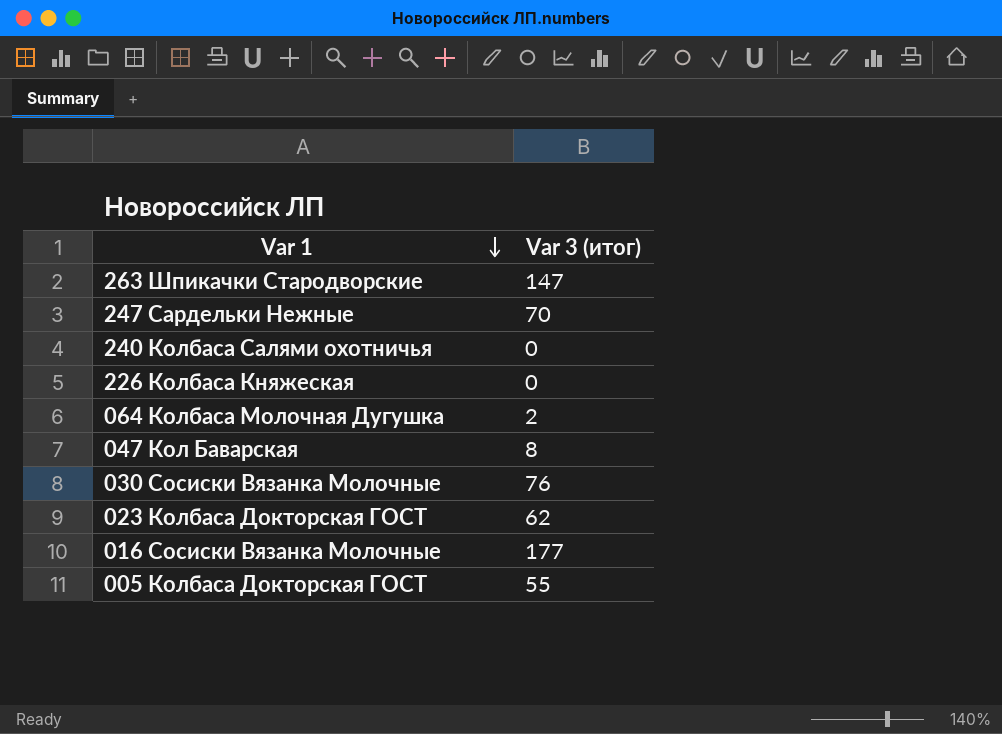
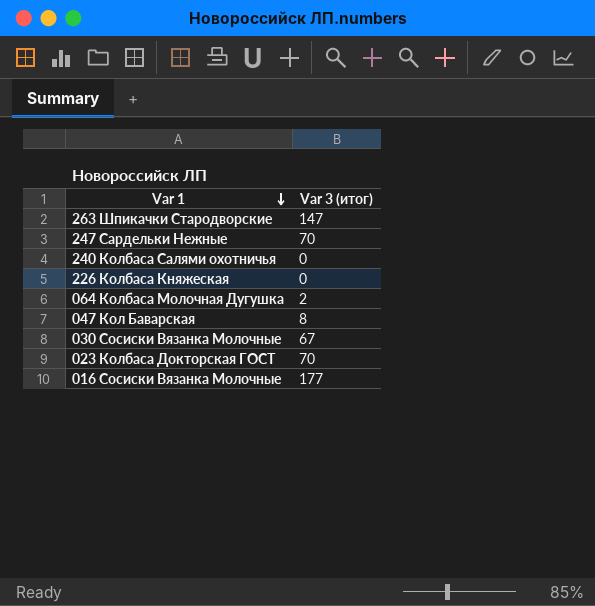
row 005 Колбаса Докторская ГОСТ: 55 -> none
030 Сосиски Вязанка Молочные | Var 3 (итог): 76 -> 67
023 Колбаса Докторская ГОСТ | Var 3 (итог): 62 -> 70

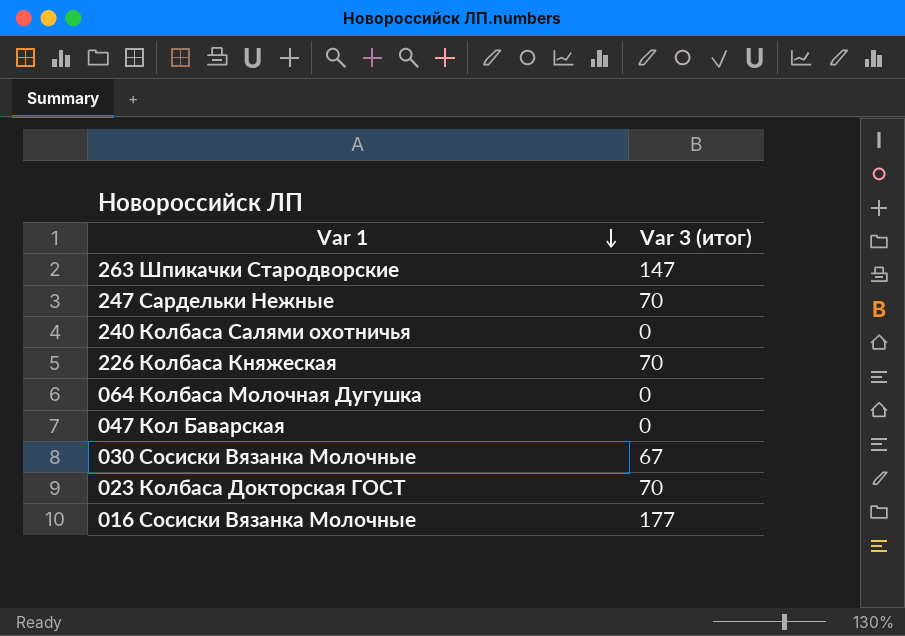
226 Колбаса Княжеская | Var 3 (итог): 0 -> 70
064 Колбаса Молочная Дугушка | Var 3 (итог): 2 -> 0
047 Кол Баварская | Var 3 (итог): 8 -> 0

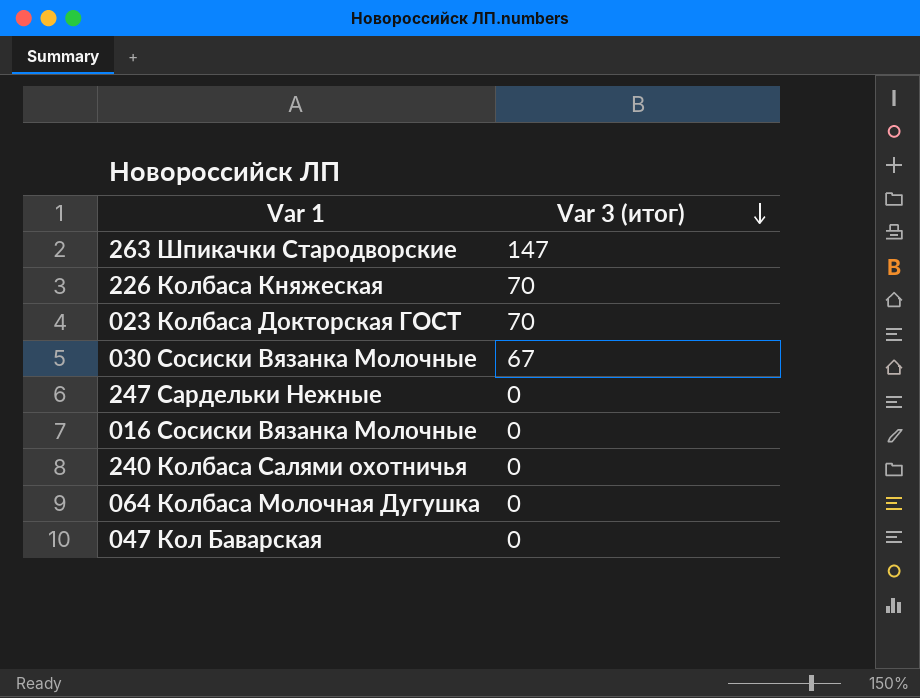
row order: Var 1 descending -> Var 3 (итог) descending
247 Сардельки Нежные | Var 3 (итог): 70 -> 0
016 Сосиски Вязанка Молочные | Var 3 (итог): 177 -> 0

